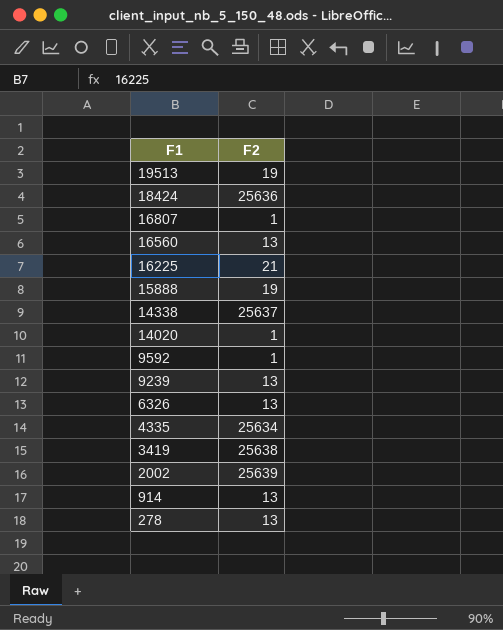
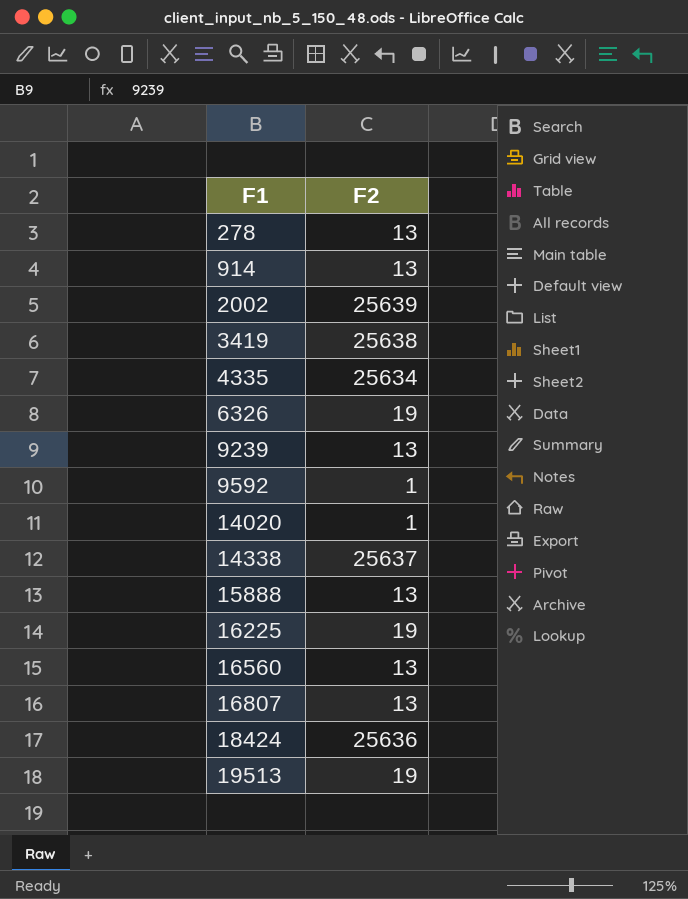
row order: F1 descending -> F1 ascending
6326 | F2: 13 -> 19
15888 | F2: 19 -> 13
16225 | F2: 21 -> 19
16807 | F2: 1 -> 13

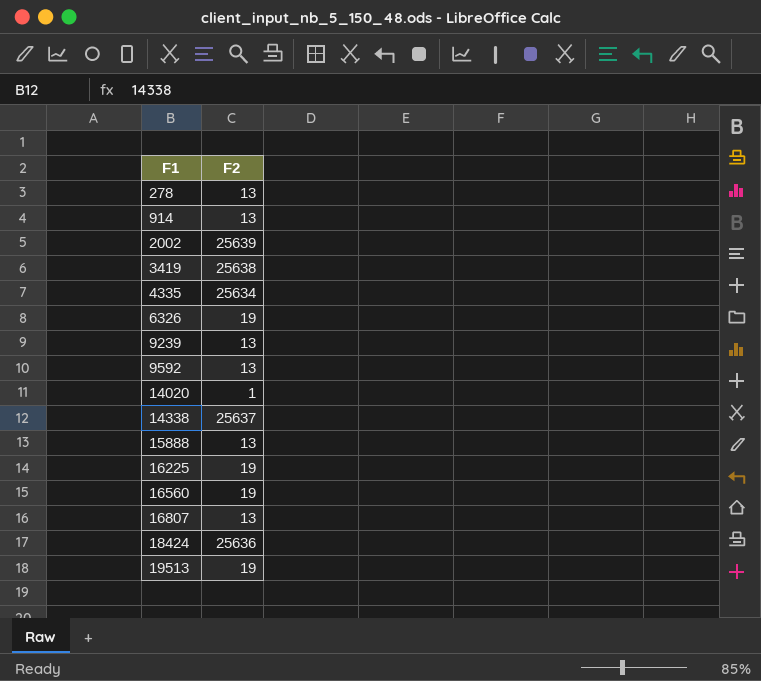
9592 | F2: 1 -> 13
16560 | F2: 13 -> 19

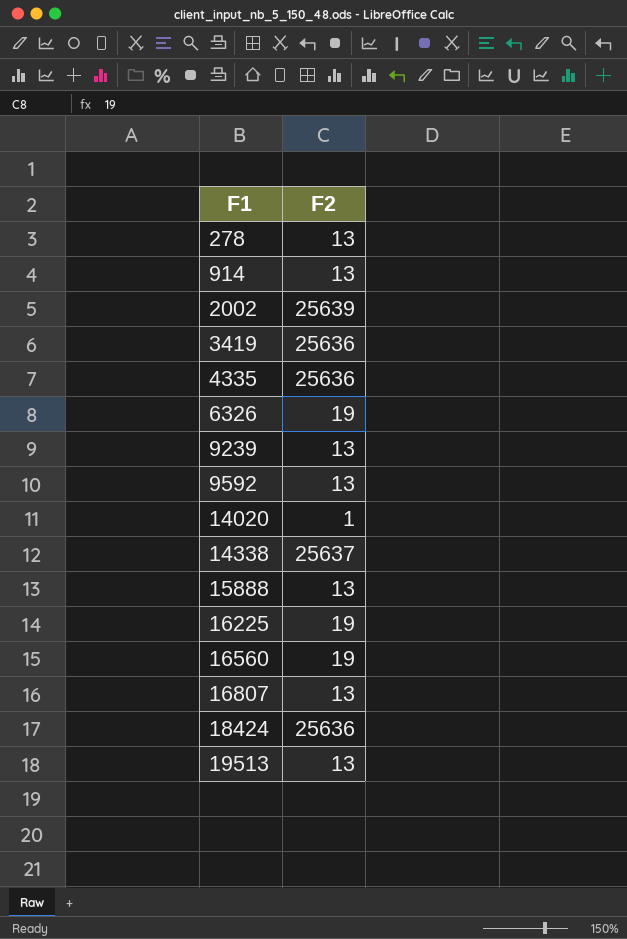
3419 | F2: 25638 -> 25636
4335 | F2: 25634 -> 25636
19513 | F2: 19 -> 13

